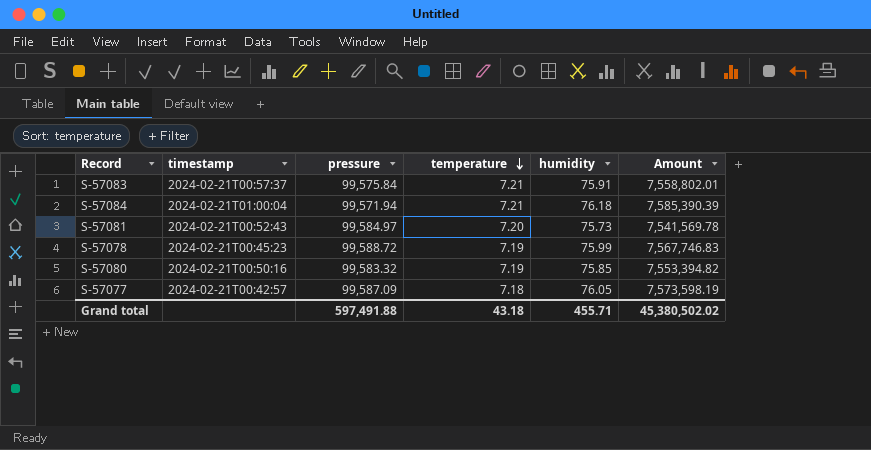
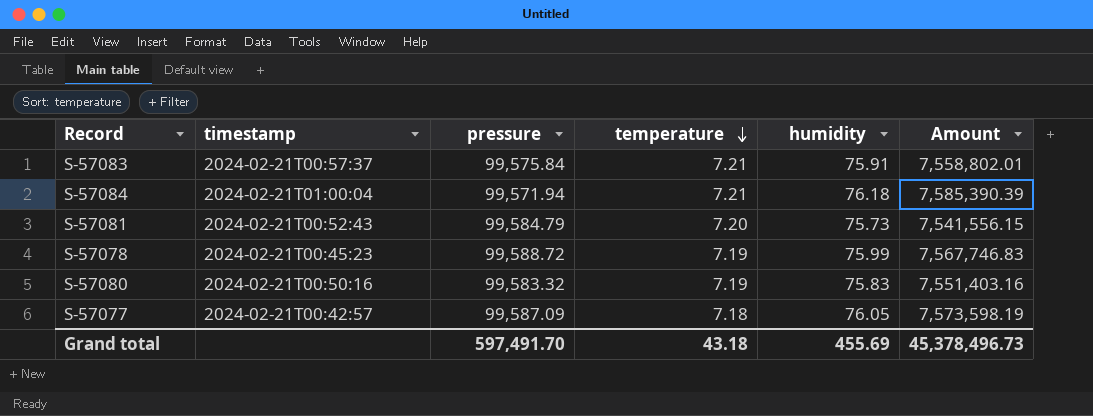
S-57081 | pressure: 99,584.97 -> 99,584.79
S-57081 | Amount: 7,541,569.78 -> 7,541,556.15
S-57080 | humidity: 75.85 -> 75.83
S-57080 | Amount: 7,553,394.82 -> 7,551,403.16
Grand total | pressure: 597,491.88 -> 597,491.70
Grand total | humidity: 455.71 -> 455.69
Grand total | Amount: 45,380,502.02 -> 45,378,496.73

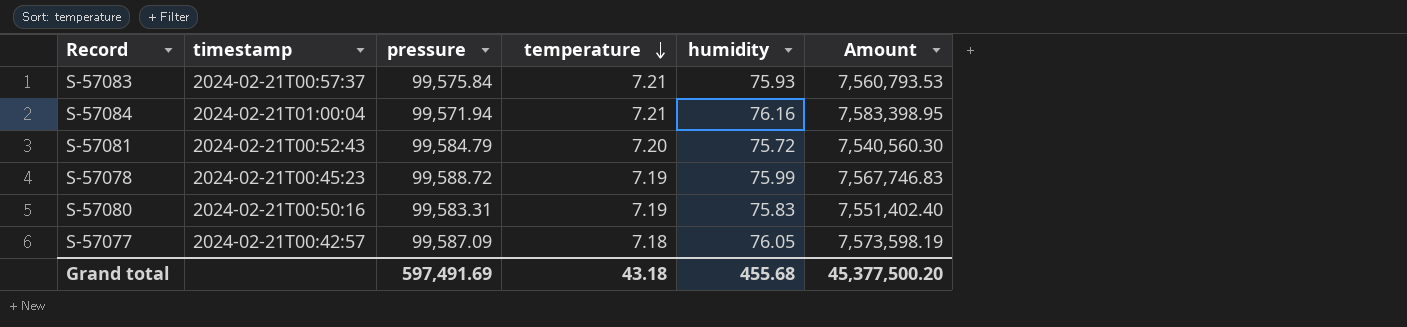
S-57083 | humidity: 75.91 -> 75.93
S-57083 | Amount: 7,558,802.01 -> 7,560,793.53
S-57084 | humidity: 76.18 -> 76.16
S-57084 | Amount: 7,585,390.39 -> 7,583,398.95
S-57081 | humidity: 75.73 -> 75.72
S-57081 | Amount: 7,541,556.15 -> 7,540,560.30
S-57080 | pressure: 99,583.32 -> 99,583.31
S-57080 | Amount: 7,551,403.16 -> 7,551,402.40
Grand total | pressure: 597,491.70 -> 597,491.69
Grand total | humidity: 455.69 -> 455.68
Grand total | Amount: 45,378,496.73 -> 45,377,500.20

